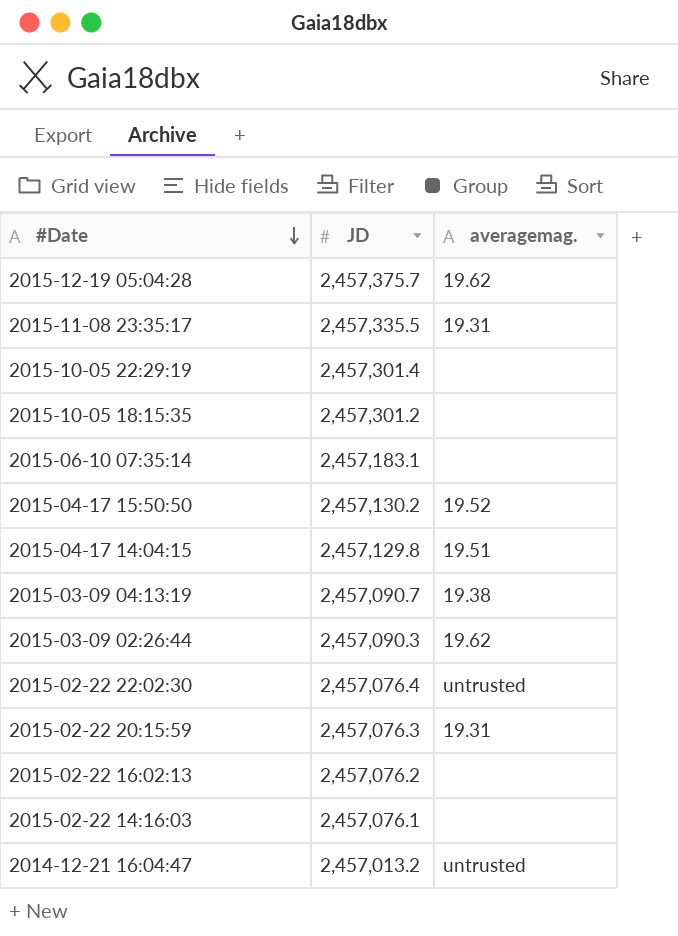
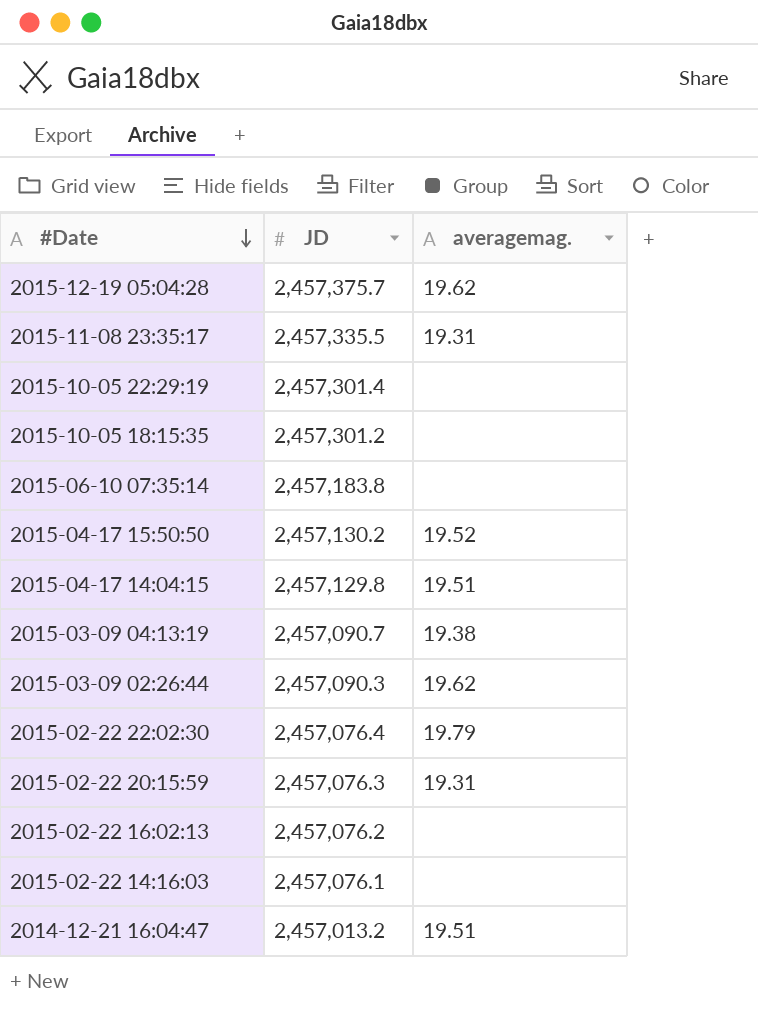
2015-06-10 07:35:14 | JD: 2,457,183.1 -> 2,457,183.8
2015-02-22 22:02:30 | averagemag.: untrusted -> 19.79
2014-12-21 16:04:47 | averagemag.: untrusted -> 19.51

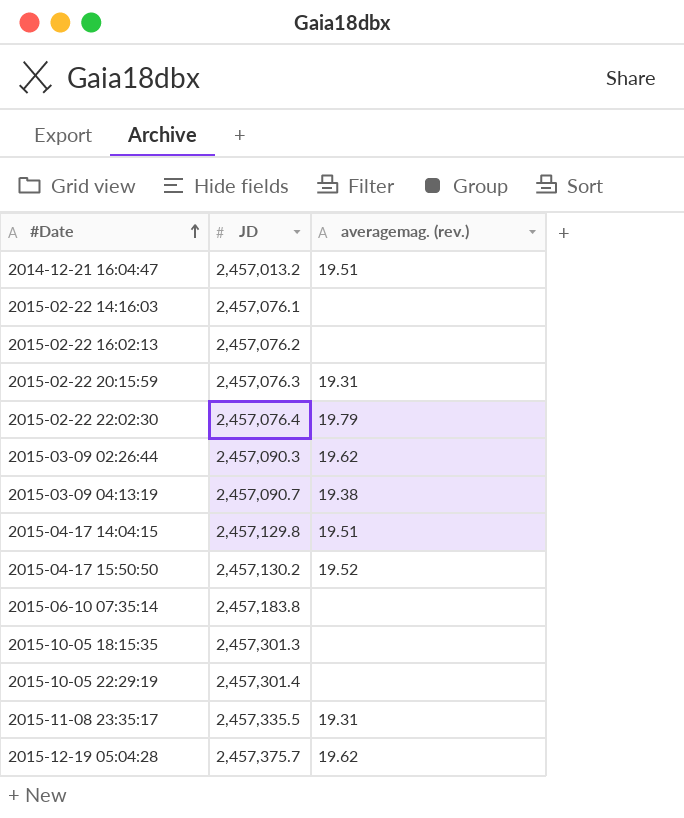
row order: #Date descending -> #Date ascending
column name: averagemag. -> averagemag. (rev.)
2015-10-05 18:15:35 | JD: 2,457,301.2 -> 2,457,301.3

